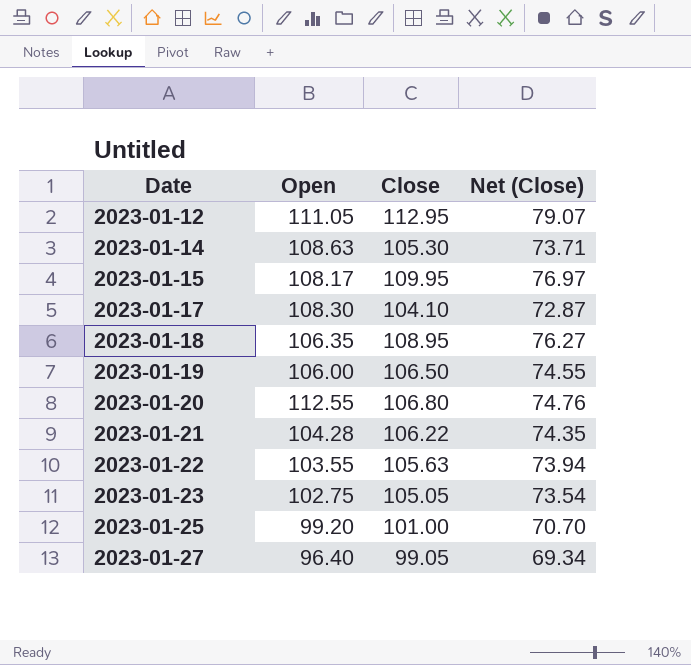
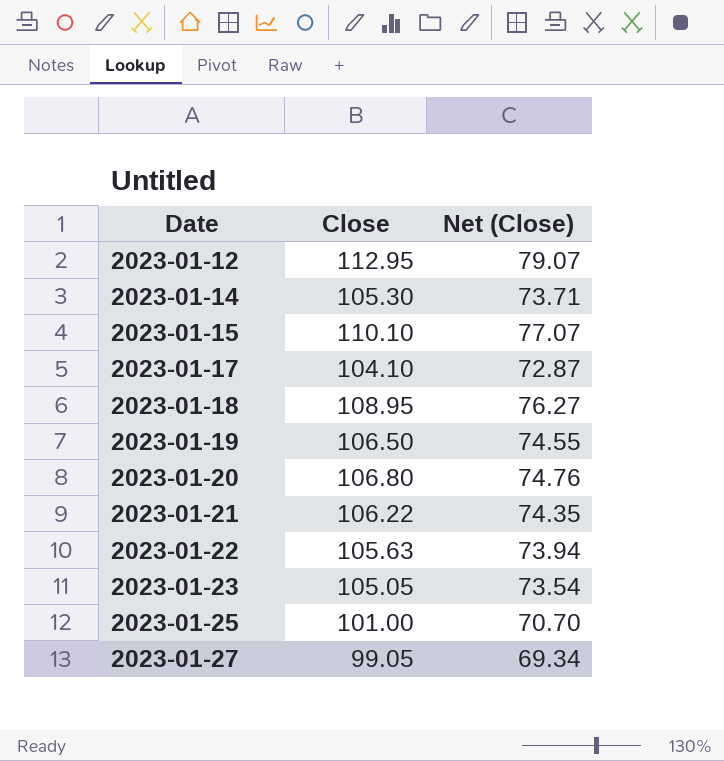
column Open | position: 2 -> none
2023-01-15 | Close: 109.95 -> 110.10
2023-01-15 | Net (Close): 76.97 -> 77.07

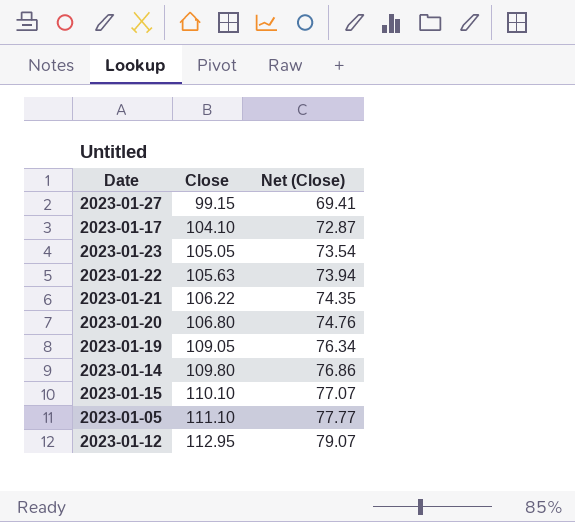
row order: Date ascending -> Close ascending
row 2023-01-18: 108.95 | 76.27 -> none
row 2023-01-25: 101.00 | 70.70 -> none
2023-01-27 | Close: 99.05 -> 99.15
2023-01-27 | Net (Close): 69.34 -> 69.41
2023-01-19 | Close: 106.50 -> 109.05
2023-01-19 | Net (Close): 74.55 -> 76.34
2023-01-14 | Close: 105.30 -> 109.80
2023-01-14 | Net (Close): 73.71 -> 76.86
row 2023-01-05: none -> 111.10 | 77.77

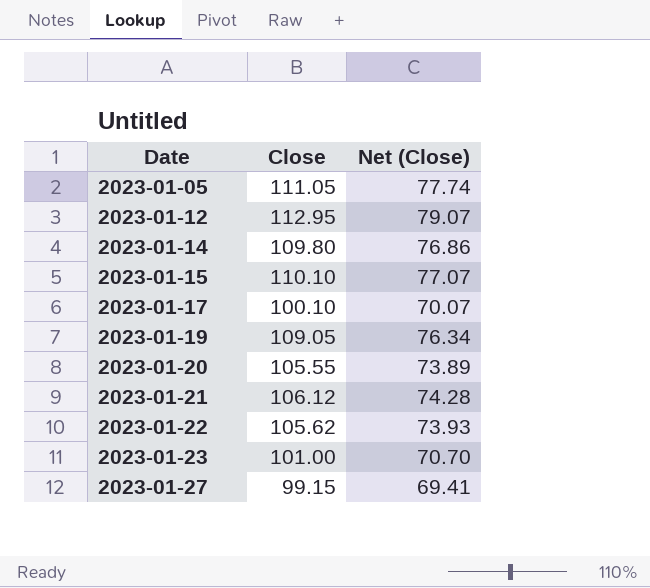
row order: Close ascending -> Date ascending
2023-01-05 | Close: 111.10 -> 111.05
2023-01-05 | Net (Close): 77.77 -> 77.74
2023-01-17 | Close: 104.10 -> 100.10
2023-01-17 | Net (Close): 72.87 -> 70.07
2023-01-20 | Close: 106.80 -> 105.55
2023-01-20 | Net (Close): 74.76 -> 73.89
2023-01-21 | Close: 106.22 -> 106.12
2023-01-21 | Net (Close): 74.35 -> 74.28
2023-01-22 | Close: 105.63 -> 105.62
2023-01-22 | Net (Close): 73.94 -> 73.93
2023-01-23 | Close: 105.05 -> 101.00
2023-01-23 | Net (Close): 73.54 -> 70.70

